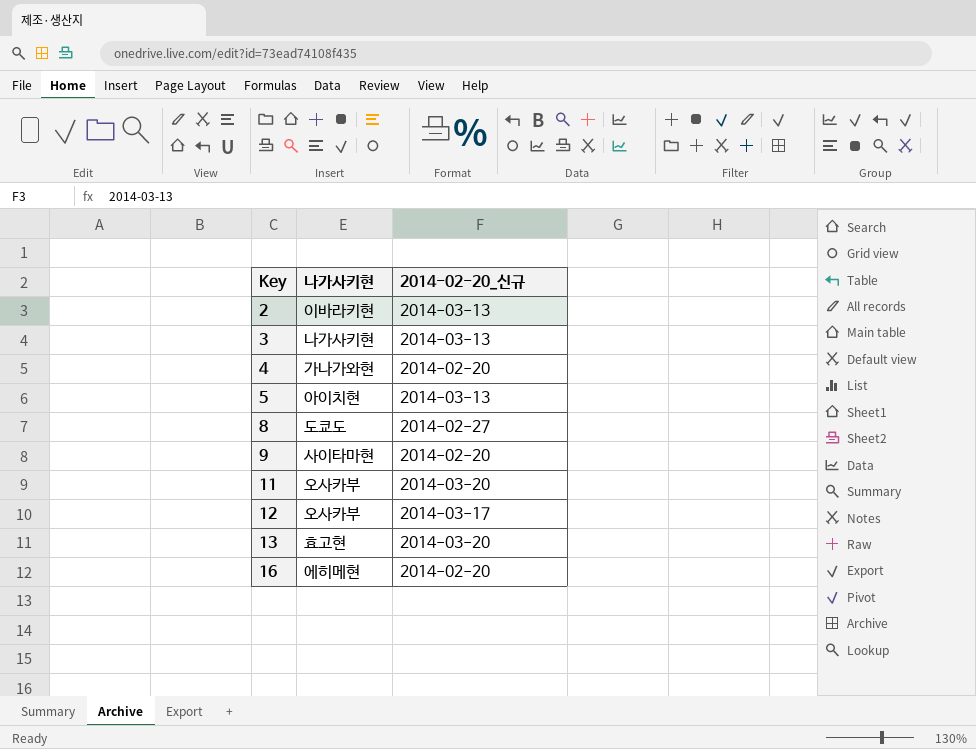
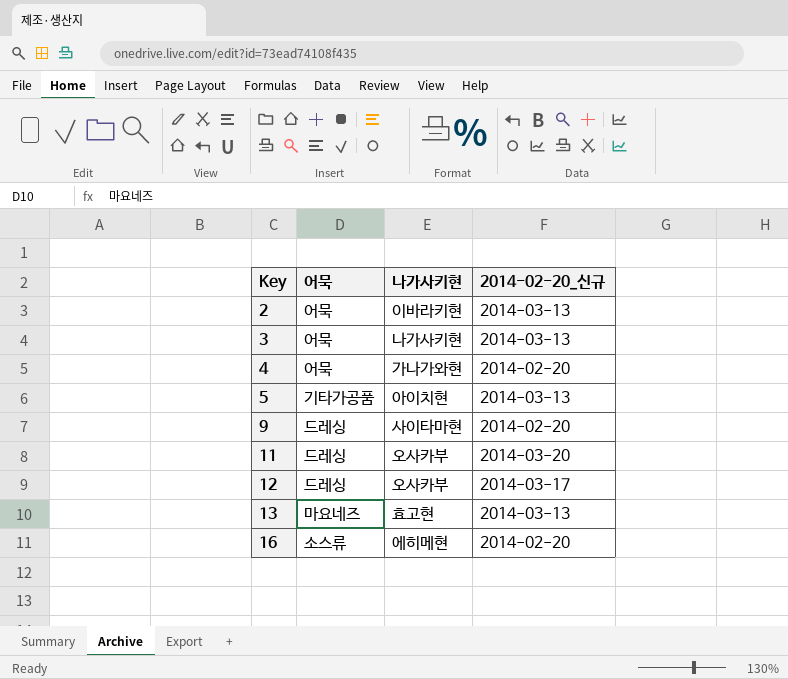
column 어묵 | position: none -> 2
row 8: 도쿄도 | 2014-02-27 -> none
13 | 2014-02-20_신규: 2014-03-20 -> 2014-03-13

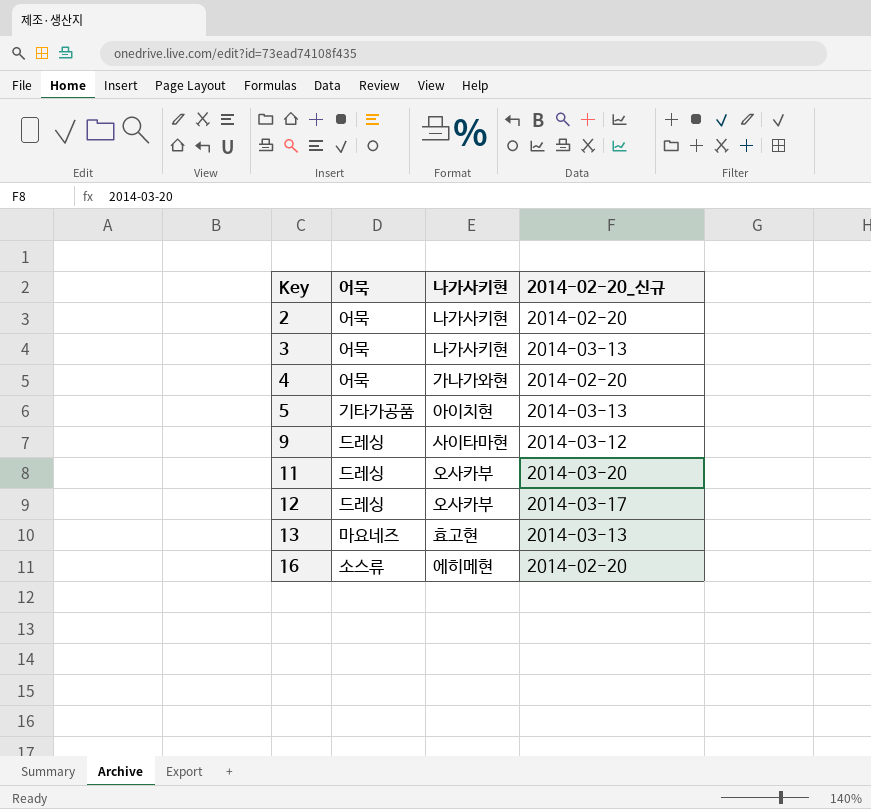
2 | 나가사키현: 이바라키현 -> 나가사키현
2 | 2014-02-20_신규: 2014-03-13 -> 2014-02-20
9 | 2014-02-20_신규: 2014-02-20 -> 2014-03-12

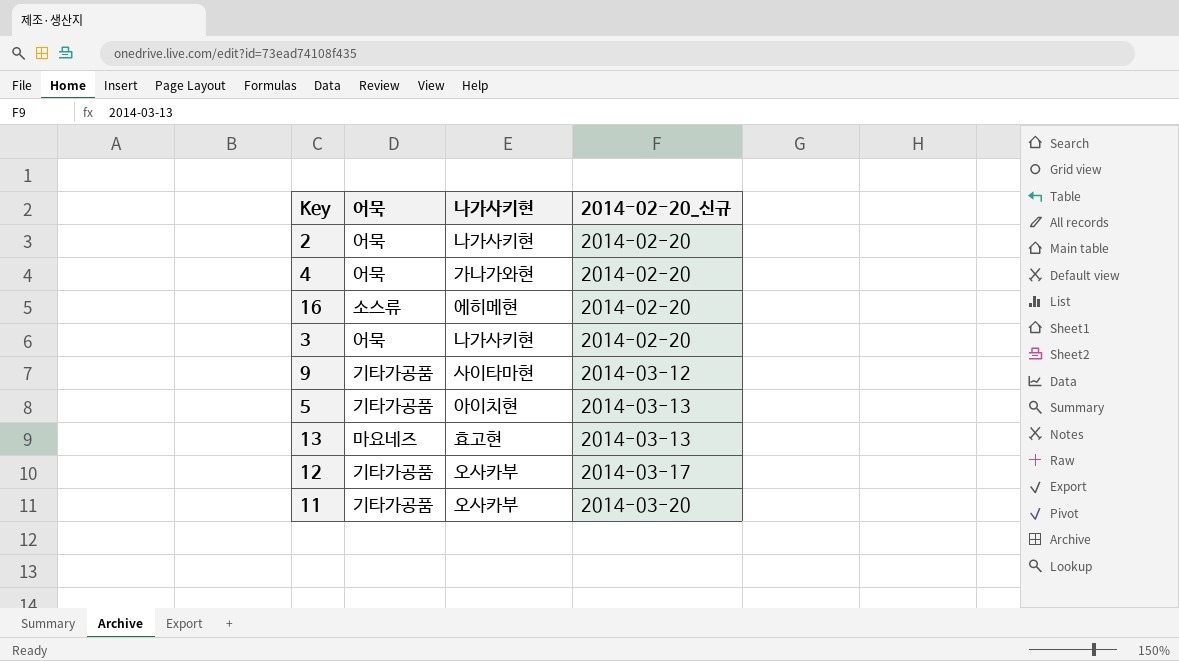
row order: Key ascending -> 2014-02-20_신규 ascending
3 | 2014-02-20_신규: 2014-03-13 -> 2014-02-20
9 | 어묵: 드레싱 -> 기타가공품
12 | 어묵: 드레싱 -> 기타가공품
11 | 어묵: 드레싱 -> 기타가공품

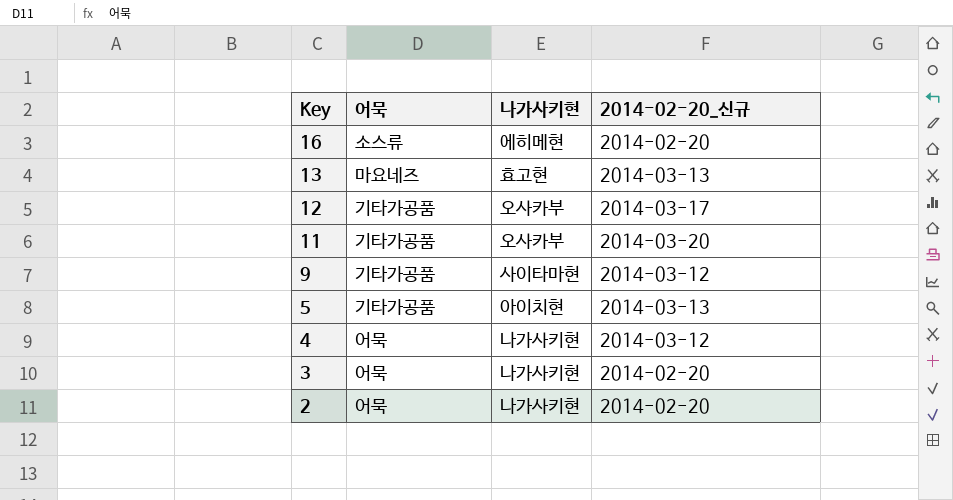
row order: 2014-02-20_신규 ascending -> Key descending
4 | 나가사키현: 가나가와현 -> 나가사키현
4 | 2014-02-20_신규: 2014-02-20 -> 2014-03-12

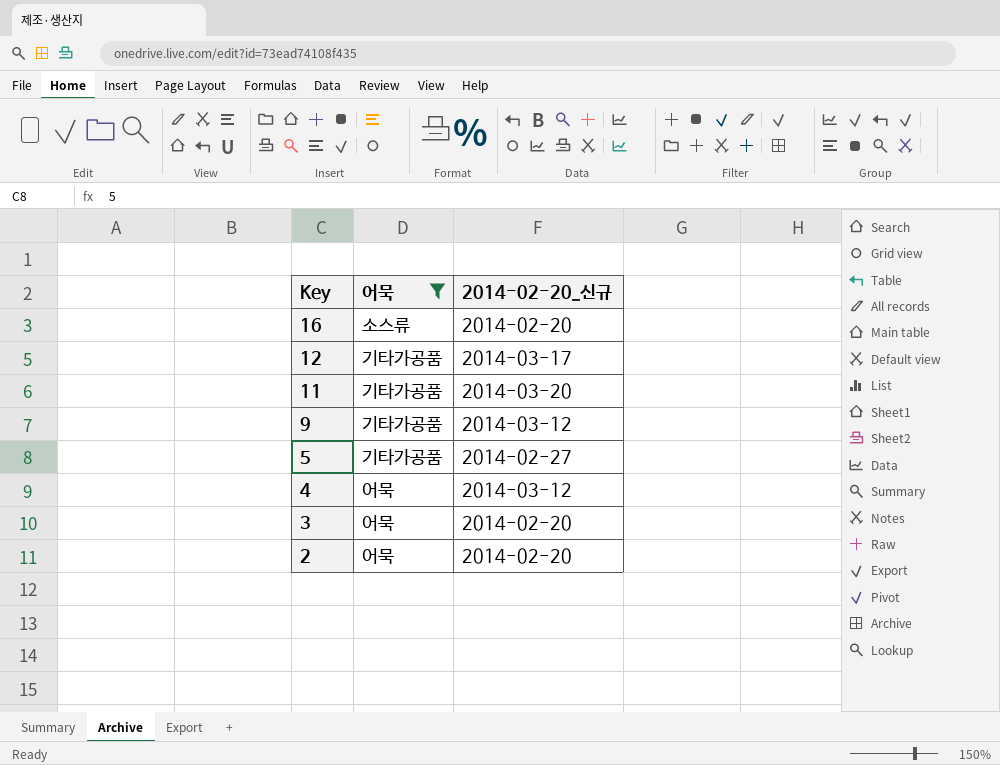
filter: none -> 어묵 != 마요네즈
column 나가사키현 | position: 3 -> none
5 | 2014-02-20_신규: 2014-03-13 -> 2014-02-27

